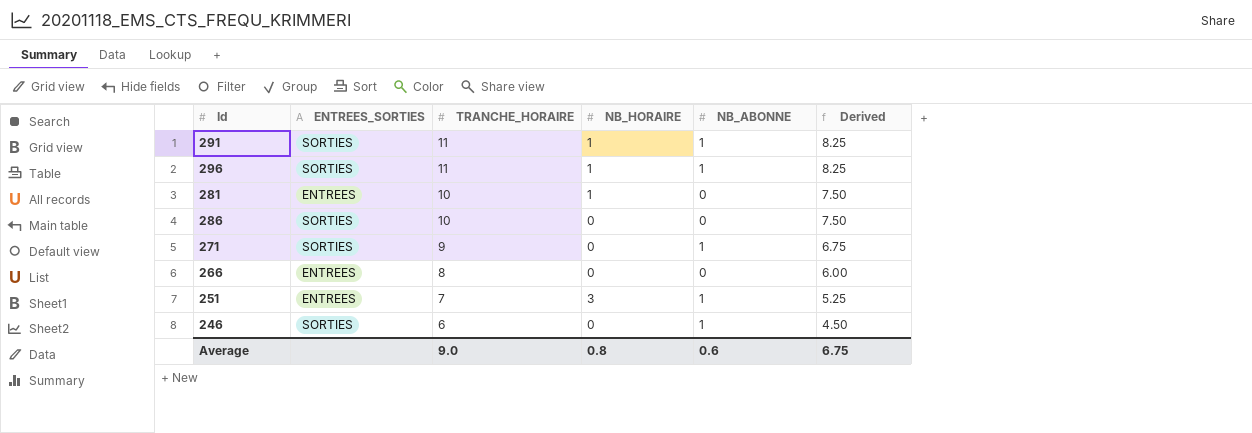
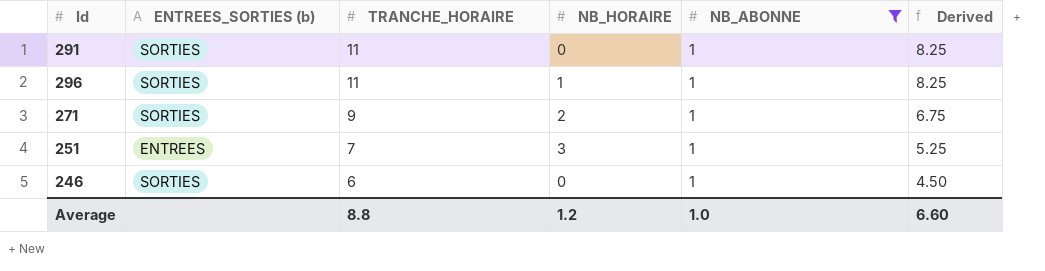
filter: none -> NB_ABONNE = 1
column name: ENTREES_SORTIES -> ENTREES_SORTIES (b)
291 | NB_HORAIRE: 1 -> 0
271 | NB_HORAIRE: 0 -> 2
Average | TRANCHE_HORAIRE: 9.0 -> 8.8
Average | NB_HORAIRE: 0.8 -> 1.2
Average | NB_ABONNE: 0.6 -> 1.0
Average | Derived: 6.75 -> 6.60

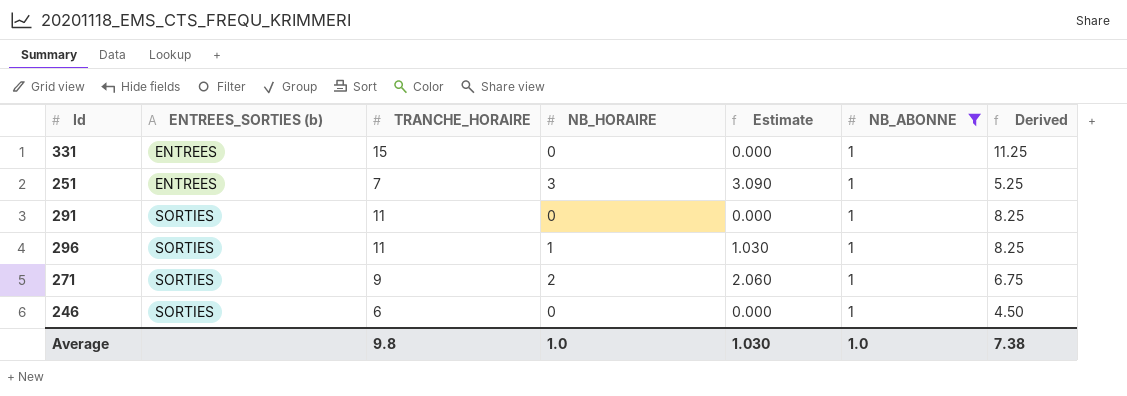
row order: TRANCHE_HORAIRE descending -> ENTREES_SORTIES (b) ascending
column Estimate | formula: none -> [NB_HORAIRE] * 1.03
row 331: none -> ENTREES | 15 | 0 | 0.000 | 1 | 11.25
Average | TRANCHE_HORAIRE: 8.8 -> 9.8
Average | NB_HORAIRE: 1.2 -> 1.0
Average | Derived: 6.60 -> 7.38

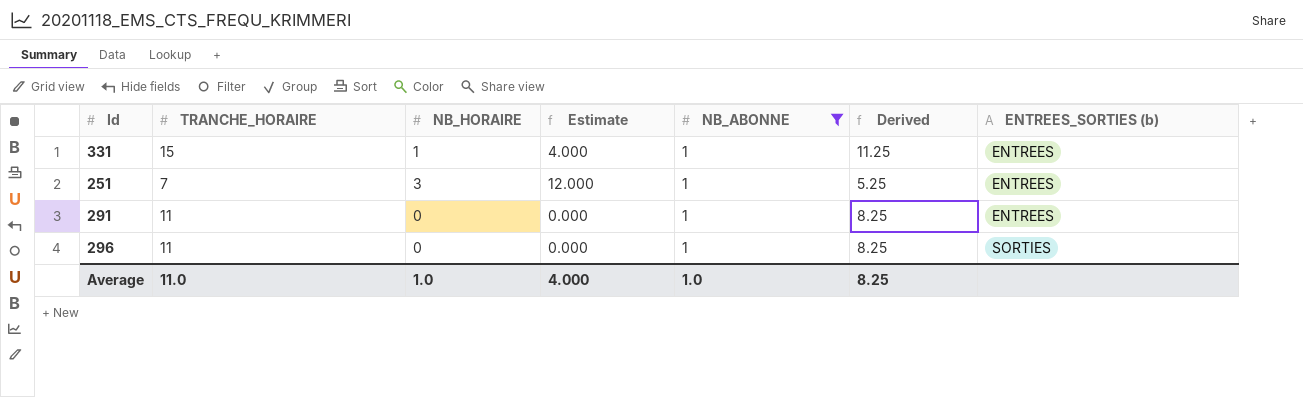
column Estimate | formula: [NB_HORAIRE] * 1.03 -> [NB_HORAIRE] * 4
column ENTREES_SORTIES (b) | position: 2 -> 7
row 271: SORTIES | 9 | 2 | 2.060 | 1 | 6.75 -> none
row 246: SORTIES | 6 | 0 | 0.000 | 1 | 4.50 -> none
331 | NB_HORAIRE: 0 -> 1
291 | ENTREES_SORTIES (b): SORTIES -> ENTREES
296 | NB_HORAIRE: 1 -> 0
Average | TRANCHE_HORAIRE: 9.8 -> 11.0
Average | Estimate: 1.030 -> 4.000
Average | Derived: 7.38 -> 8.25

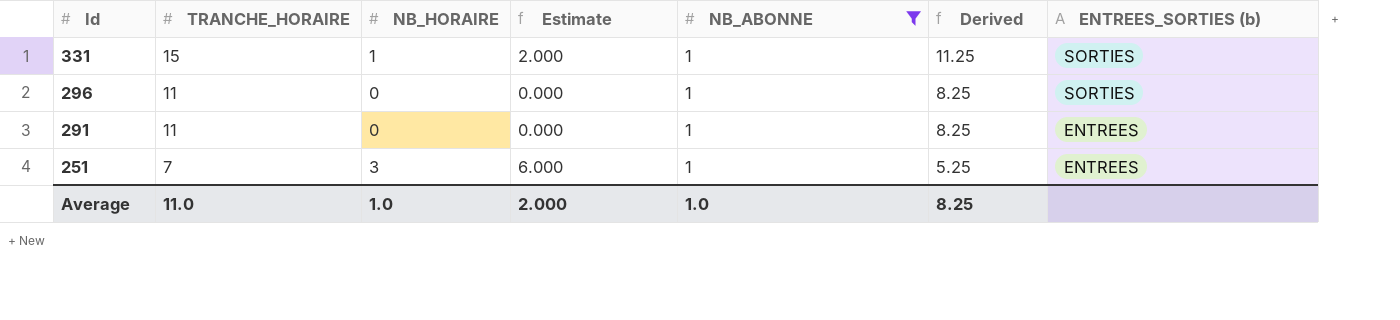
row order: ENTREES_SORTIES (b) ascending -> Id descending
column Estimate | formula: [NB_HORAIRE] * 4 -> [NB_HORAIRE] * 2
331 | ENTREES_SORTIES (b): ENTREES -> SORTIES
Average | Estimate: 4.000 -> 2.000

